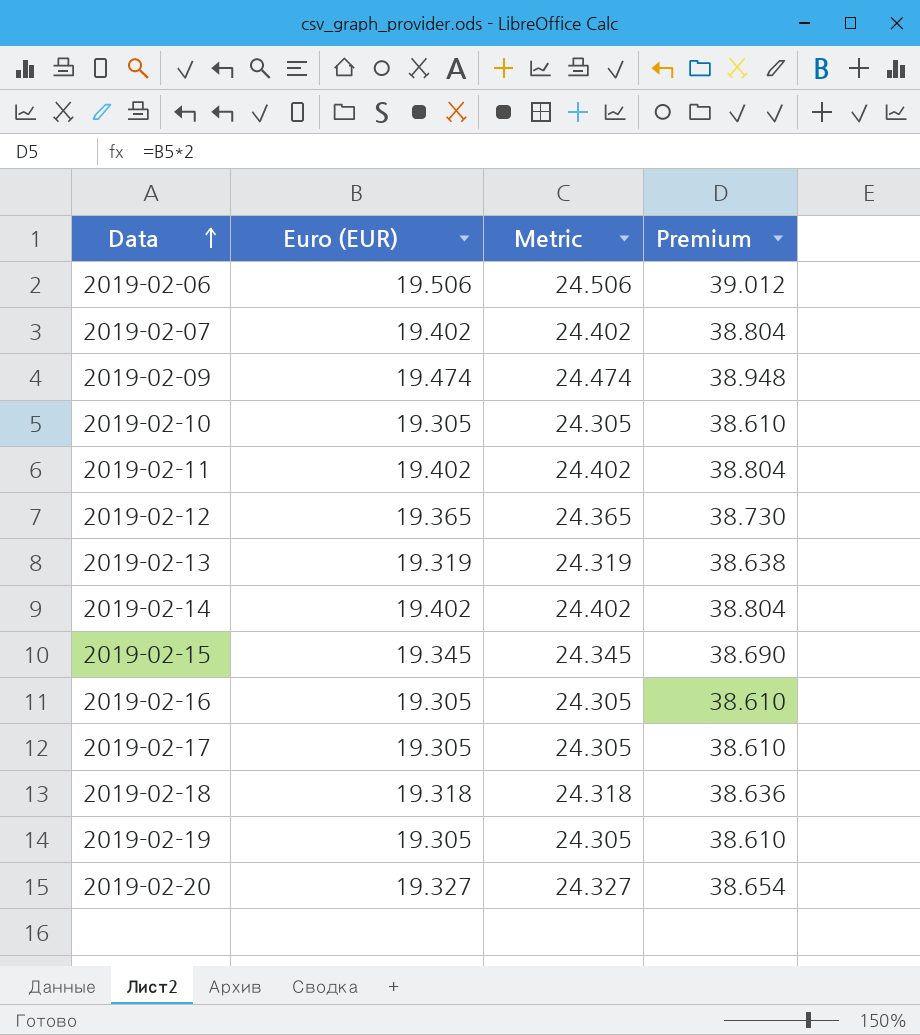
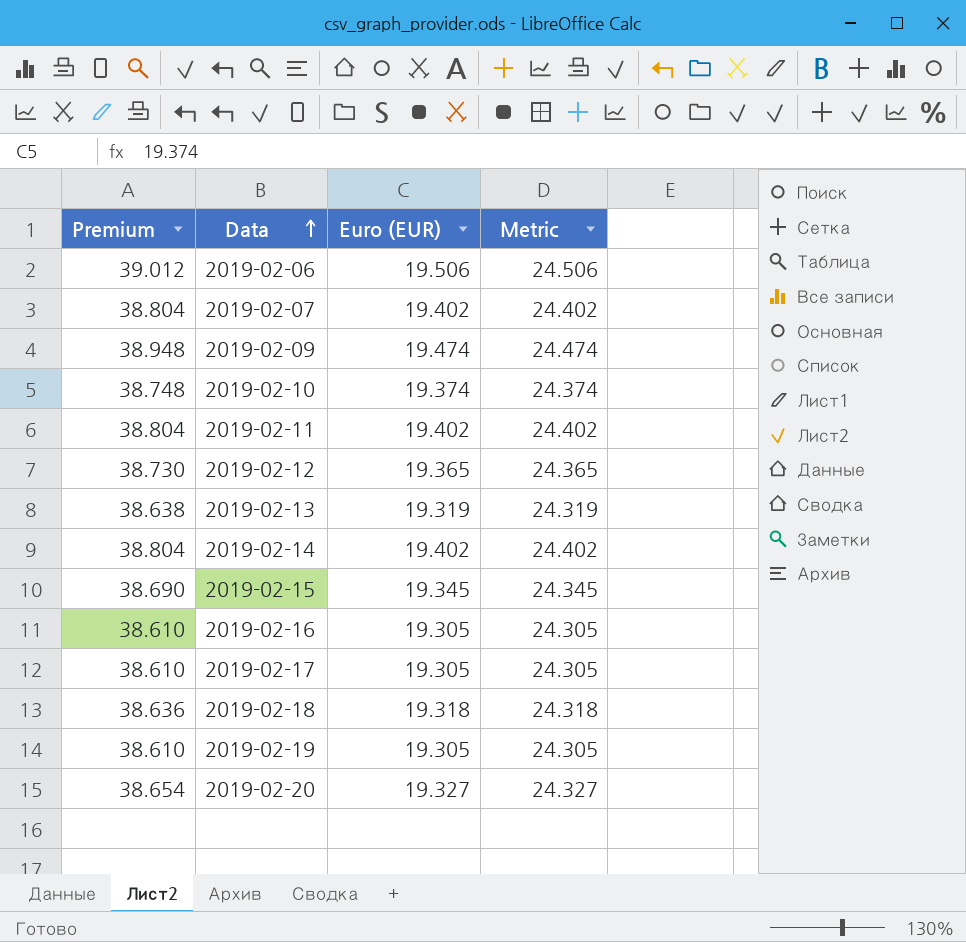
column Premium | position: 4 -> 1
2019-02-10 | Premium: 38.610 -> 38.748
2019-02-10 | Euro (EUR): 19.305 -> 19.374
2019-02-10 | Metric: 24.305 -> 24.374

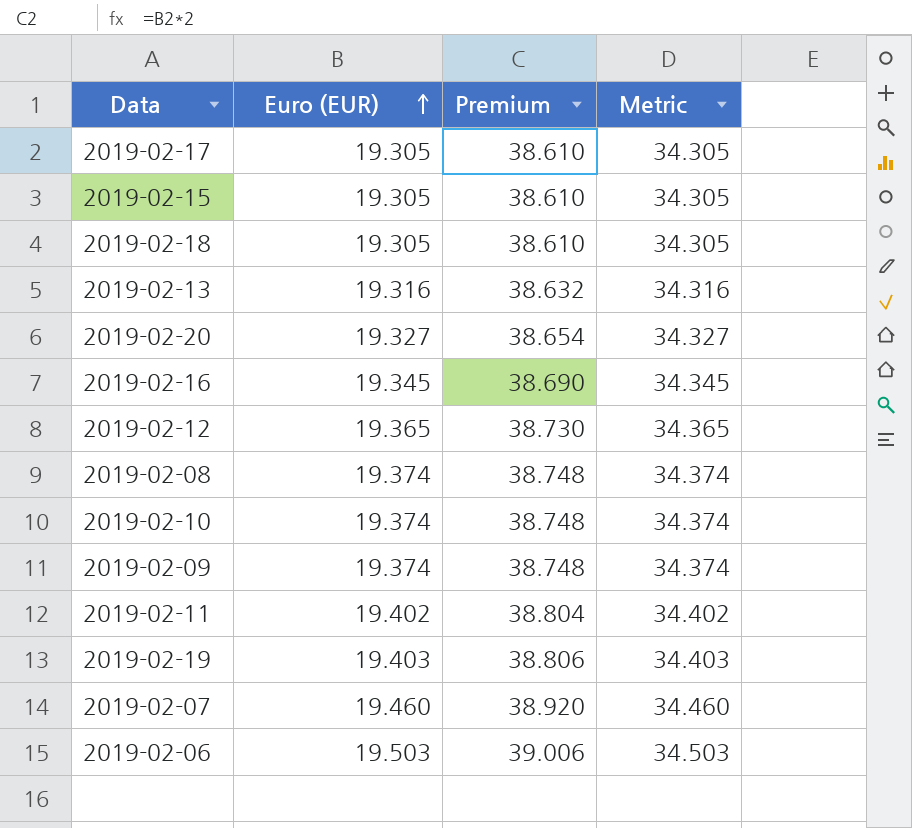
row order: Data ascending -> Euro (EUR) ascending
column Premium | position: 1 -> 3
column Metric | formula: [Euro (EUR)] + 5 -> [Euro (EUR)] + 15
row 2019-02-14: 38.804 | 19.402 | 24.402 -> none
2019-02-15 | Euro (EUR): 19.345 -> 19.305
2019-02-15 | Premium: 38.690 -> 38.610
2019-02-18 | Euro (EUR): 19.318 -> 19.305
2019-02-18 | Premium: 38.636 -> 38.610
2019-02-13 | Euro (EUR): 19.319 -> 19.316
2019-02-13 | Premium: 38.638 -> 38.632
2019-02-16 | Euro (EUR): 19.305 -> 19.345
2019-02-16 | Premium: 38.610 -> 38.690
row 2019-02-08: none -> 19.374 | 38.748 | 34.374
2019-02-09 | Euro (EUR): 19.474 -> 19.374
2019-02-09 | Premium: 38.948 -> 38.748
2019-02-19 | Euro (EUR): 19.305 -> 19.403
2019-02-19 | Premium: 38.610 -> 38.806
2019-02-07 | Euro (EUR): 19.402 -> 19.460
2019-02-07 | Premium: 38.804 -> 38.920
2019-02-06 | Euro (EUR): 19.506 -> 19.503
2019-02-06 | Premium: 39.012 -> 39.006

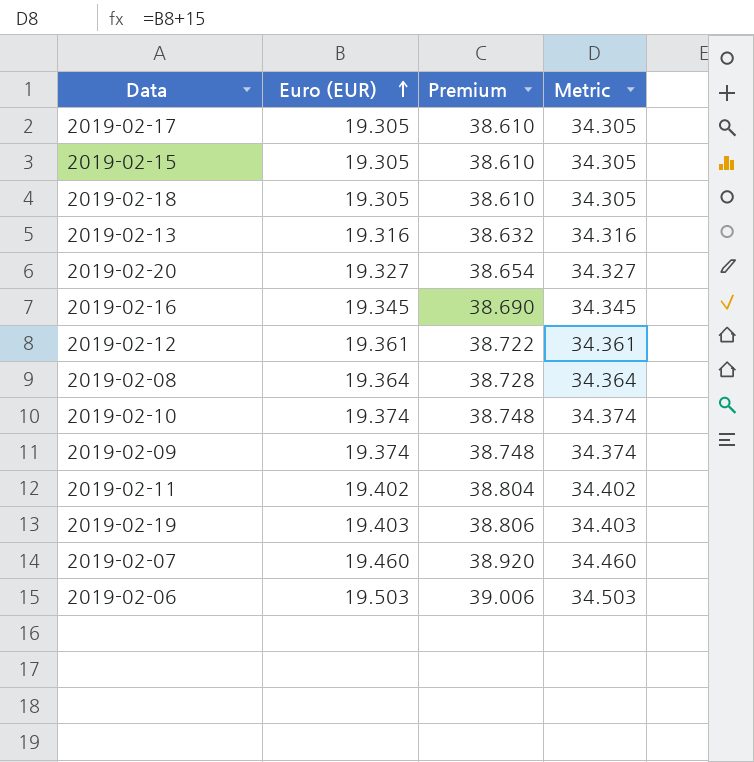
2019-02-12 | Euro (EUR): 19.365 -> 19.361
2019-02-12 | Premium: 38.730 -> 38.722
2019-02-12 | Metric: 34.365 -> 34.361
2019-02-08 | Euro (EUR): 19.374 -> 19.364
2019-02-08 | Premium: 38.748 -> 38.728
2019-02-08 | Metric: 34.374 -> 34.364

